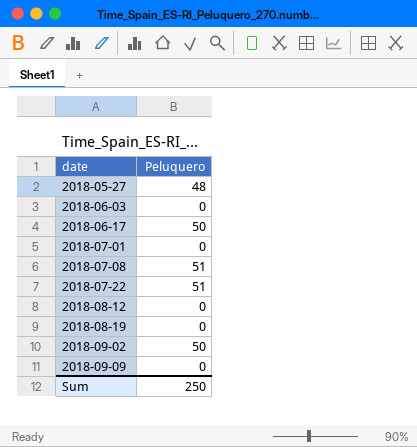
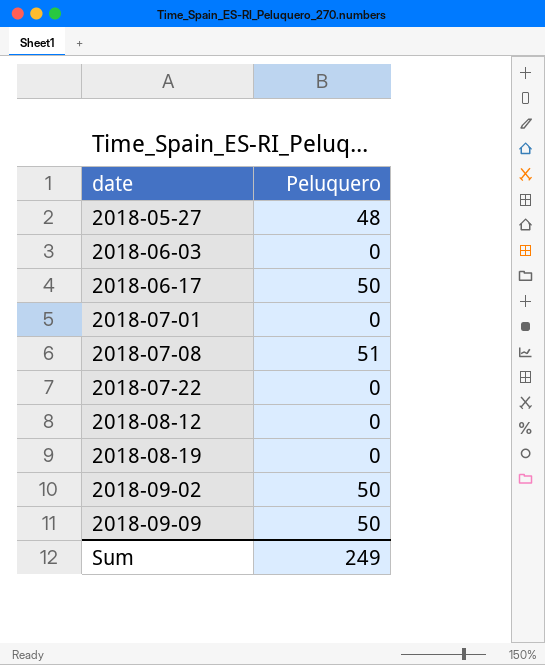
2018-07-22 | Peluquero: 51 -> 0
2018-09-09 | Peluquero: 0 -> 50
Sum | Peluquero: 250 -> 249

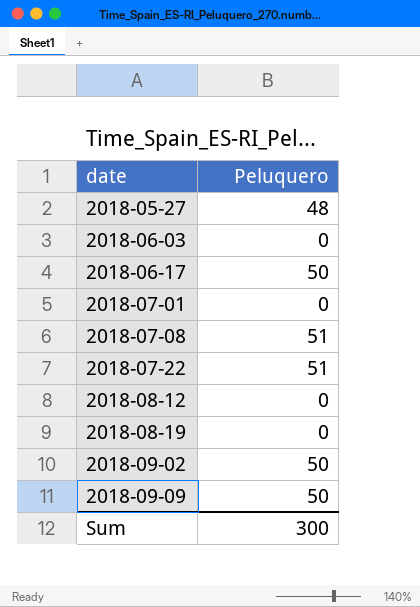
2018-07-22 | Peluquero: 0 -> 51
Sum | Peluquero: 249 -> 300

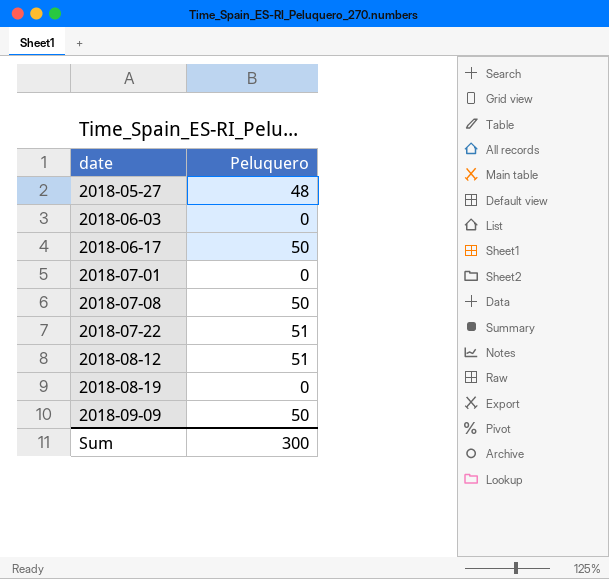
row 2018-09-02: 50 -> none
2018-07-08 | Peluquero: 51 -> 50
2018-08-12 | Peluquero: 0 -> 51

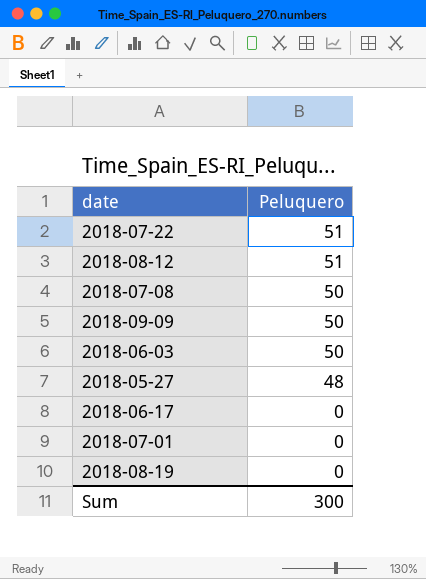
row order: date ascending -> Peluquero descending
2018-06-03 | Peluquero: 0 -> 50
2018-06-17 | Peluquero: 50 -> 0

